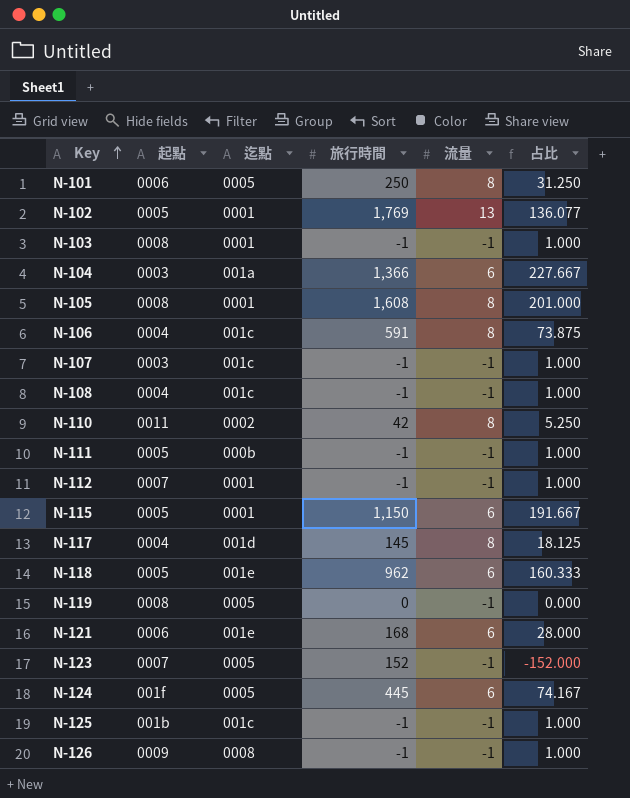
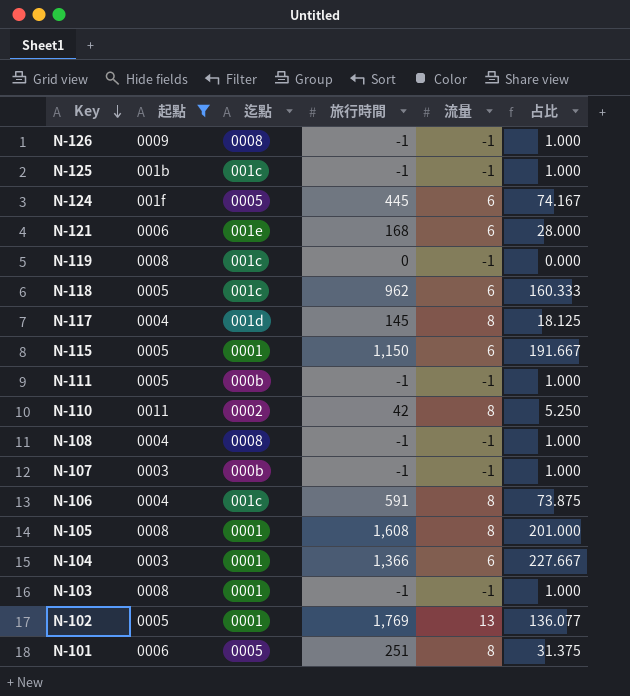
filter: none -> 起點 != 0007
row order: Key ascending -> Key descending
N-119 | 迄點: 0005 -> 001c
N-118 | 迄點: 001e -> 001c
N-108 | 迄點: 001c -> 0008
N-107 | 迄點: 001c -> 000b
N-104 | 迄點: 001a -> 0001
N-101 | 旅行時間: 250 -> 251
N-101 | 占比: 31.250 -> 31.375

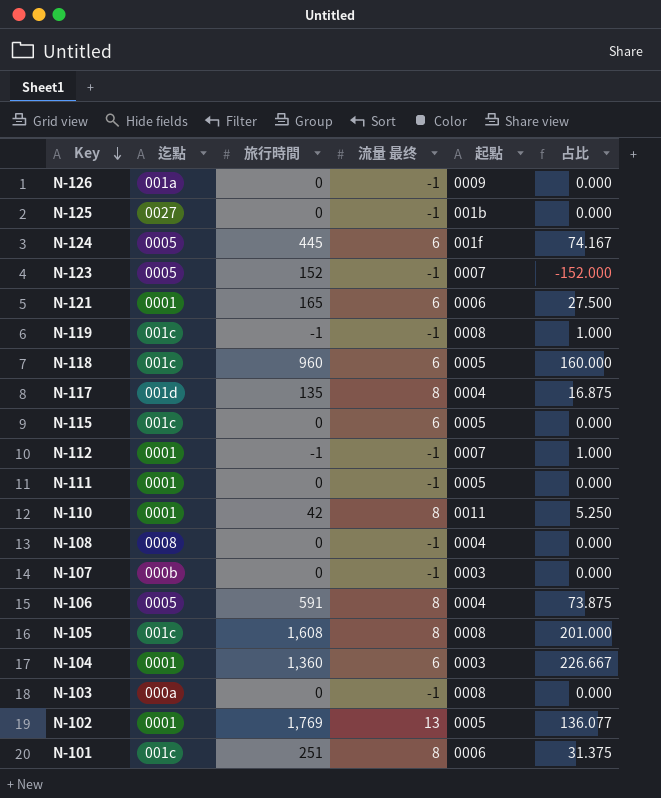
filter: 起點 != 0007 -> none
column name: 流量 -> 流量 最终
column 起點 | position: 2 -> 5
N-126 | 迄點: 0008 -> 001a
N-126 | 旅行時間: -1 -> 0
N-126 | 占比: 1.000 -> 0.000
N-125 | 迄點: 001c -> 0027
N-125 | 旅行時間: -1 -> 0
N-125 | 占比: 1.000 -> 0.000
N-121 | 迄點: 001e -> 0001
N-121 | 旅行時間: 168 -> 165
N-121 | 占比: 28.000 -> 27.500
N-119 | 旅行時間: 0 -> -1
N-119 | 占比: 0.000 -> 1.000
N-118 | 旅行時間: 962 -> 960
N-118 | 占比: 160.333 -> 160.000
N-117 | 旅行時間: 145 -> 135
N-117 | 占比: 18.125 -> 16.875
N-115 | 迄點: 0001 -> 001c
N-115 | 旅行時間: 1,150 -> 0
N-115 | 占比: 191.667 -> 0.000
N-111 | 迄點: 000b -> 0001
N-111 | 旅行時間: -1 -> 0
N-111 | 占比: 1.000 -> 0.000
N-110 | 迄點: 0002 -> 0001
N-108 | 旅行時間: -1 -> 0
N-108 | 占比: 1.000 -> 0.000
N-107 | 旅行時間: -1 -> 0
N-107 | 占比: 1.000 -> 0.000
N-106 | 迄點: 001c -> 0005
N-105 | 迄點: 0001 -> 001c
N-104 | 旅行時間: 1,366 -> 1,360
N-104 | 占比: 227.667 -> 226.667
N-103 | 迄點: 0001 -> 000a
N-103 | 旅行時間: -1 -> 0
N-103 | 占比: 1.000 -> 0.000
N-101 | 迄點: 0005 -> 001c

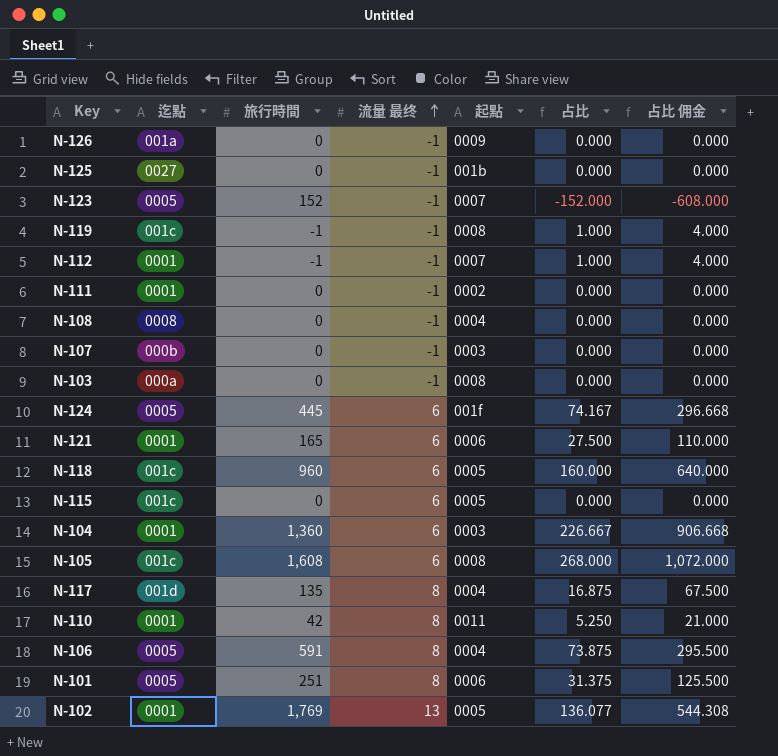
row order: Key descending -> 流量 最终 ascending
column 占比 佣金 | formula: none -> [占比] * 4
N-111 | 起點: 0005 -> 0002
N-105 | 流量 最终: 8 -> 6
N-105 | 占比: 201.000 -> 268.000
N-101 | 迄點: 001c -> 0005

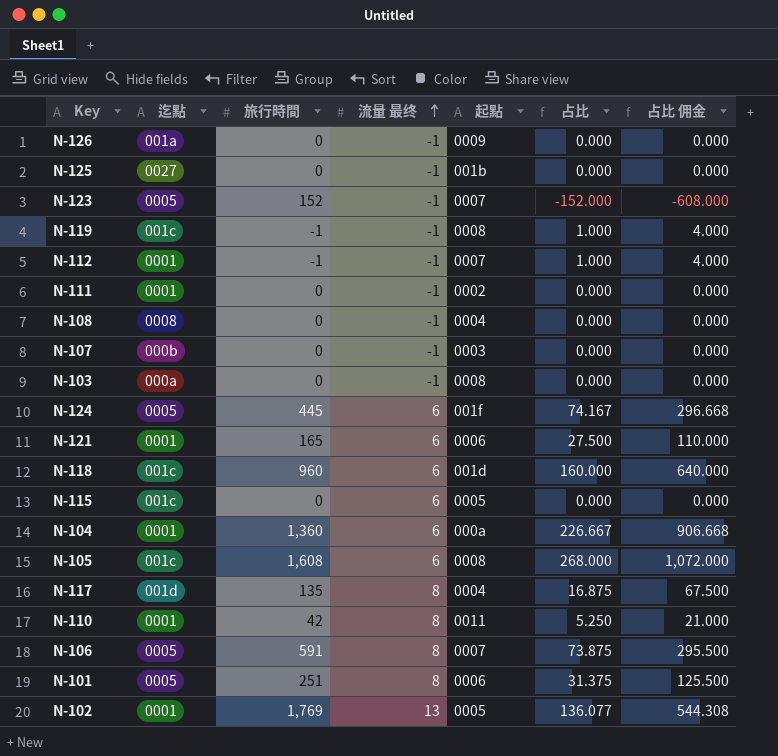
N-118 | 起點: 0005 -> 001d
N-104 | 起點: 0003 -> 000a
N-106 | 起點: 0004 -> 0007

